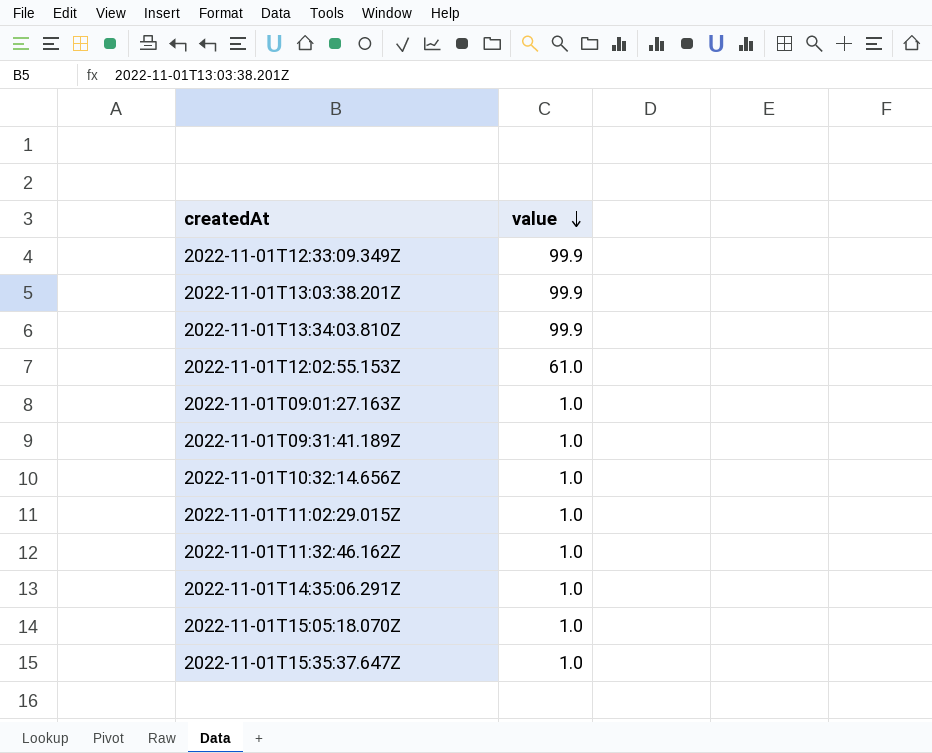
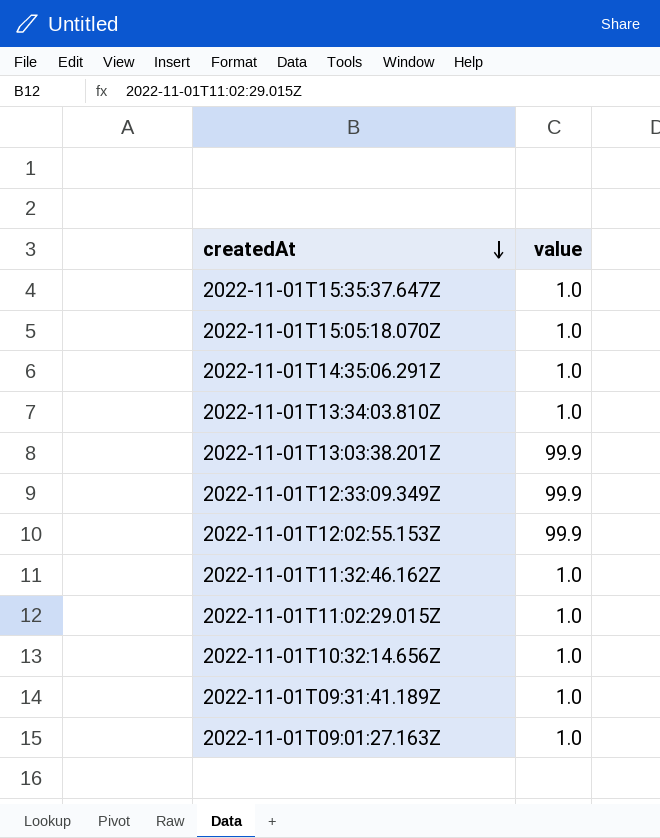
row order: value descending -> createdAt descending
2022-11-01T13:34:03.810Z | value: 99.9 -> 1.0
2022-11-01T12:02:55.153Z | value: 61.0 -> 99.9

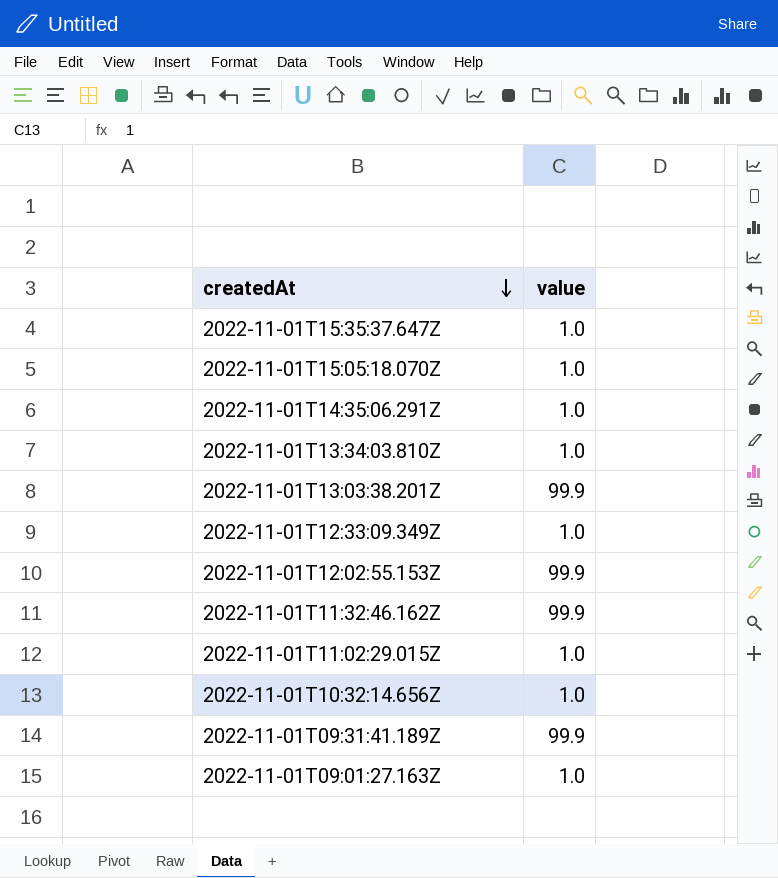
2022-11-01T12:33:09.349Z | value: 99.9 -> 1.0
2022-11-01T11:32:46.162Z | value: 1.0 -> 99.9
2022-11-01T09:31:41.189Z | value: 1.0 -> 99.9

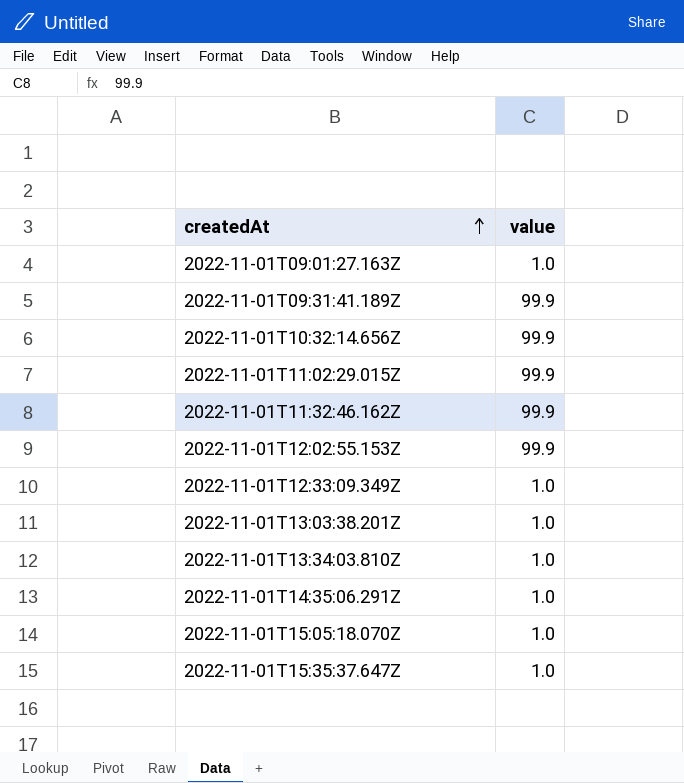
row order: createdAt descending -> createdAt ascending
2022-11-01T10:32:14.656Z | value: 1.0 -> 99.9
2022-11-01T11:02:29.015Z | value: 1.0 -> 99.9
2022-11-01T13:03:38.201Z | value: 99.9 -> 1.0

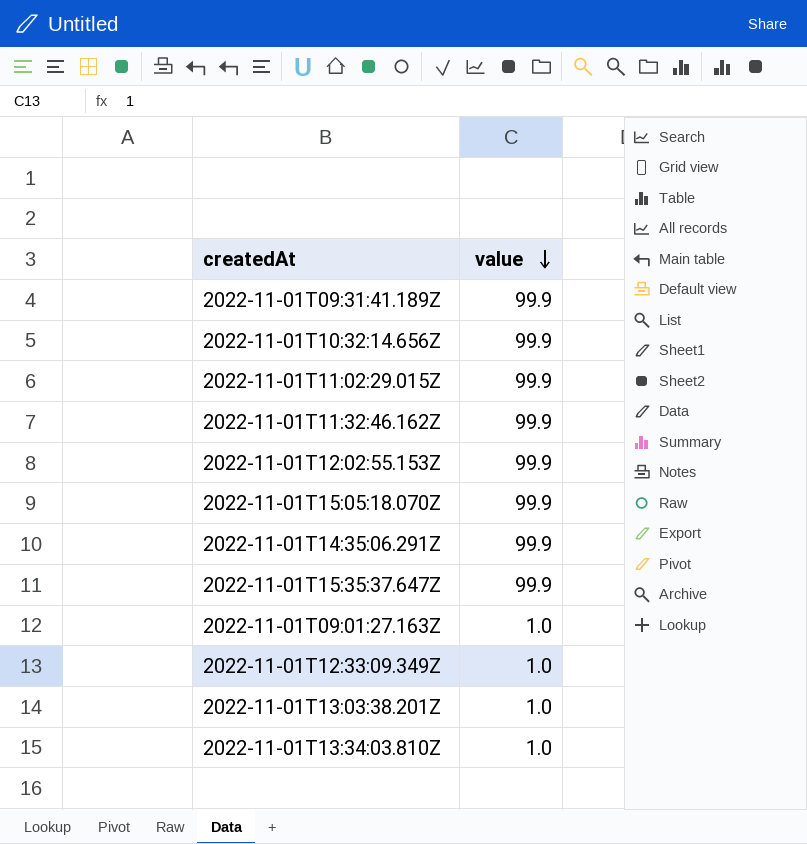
row order: createdAt ascending -> value descending
2022-11-01T15:05:18.070Z | value: 1.0 -> 99.9
2022-11-01T14:35:06.291Z | value: 1.0 -> 99.9
2022-11-01T15:35:37.647Z | value: 1.0 -> 99.9

